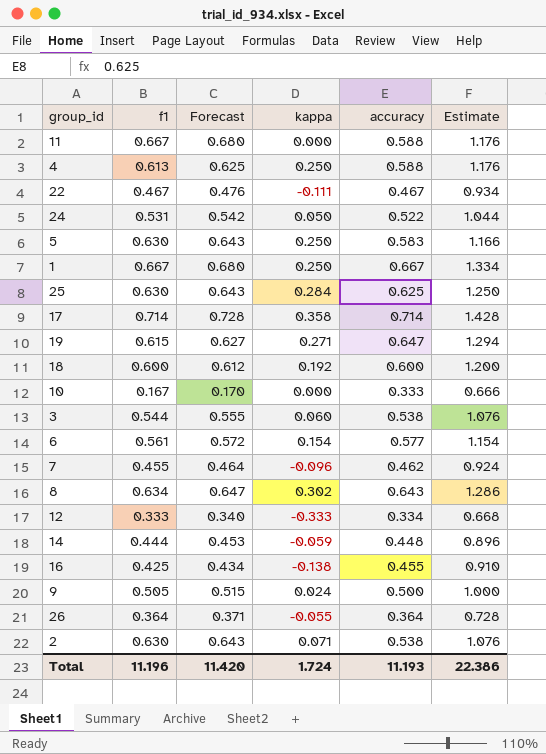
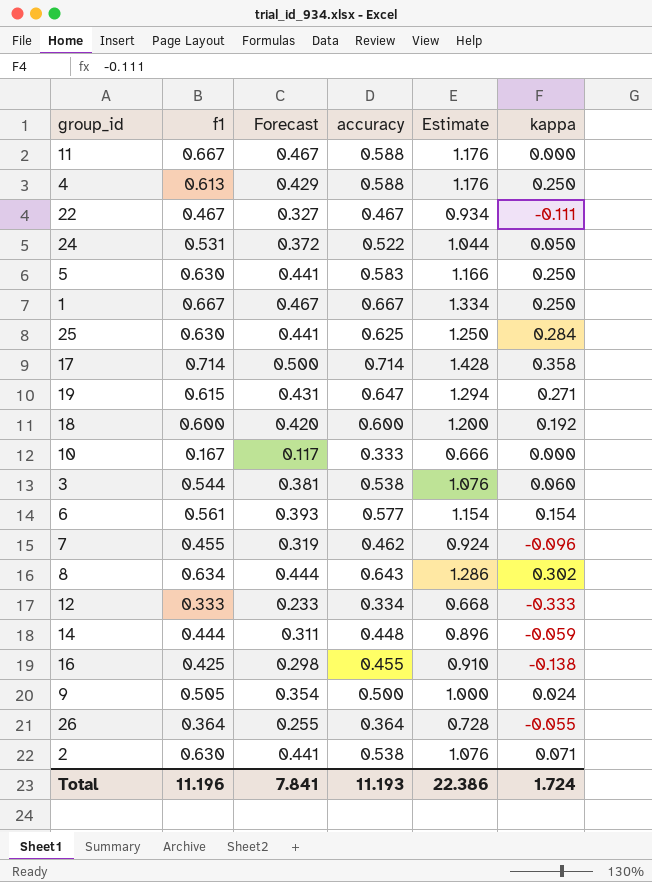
column Forecast | formula: [f1] * 1.02 -> [f1] * 0.7
column kappa | position: 4 -> 6
Total | Forecast: 11.420 -> 7.841

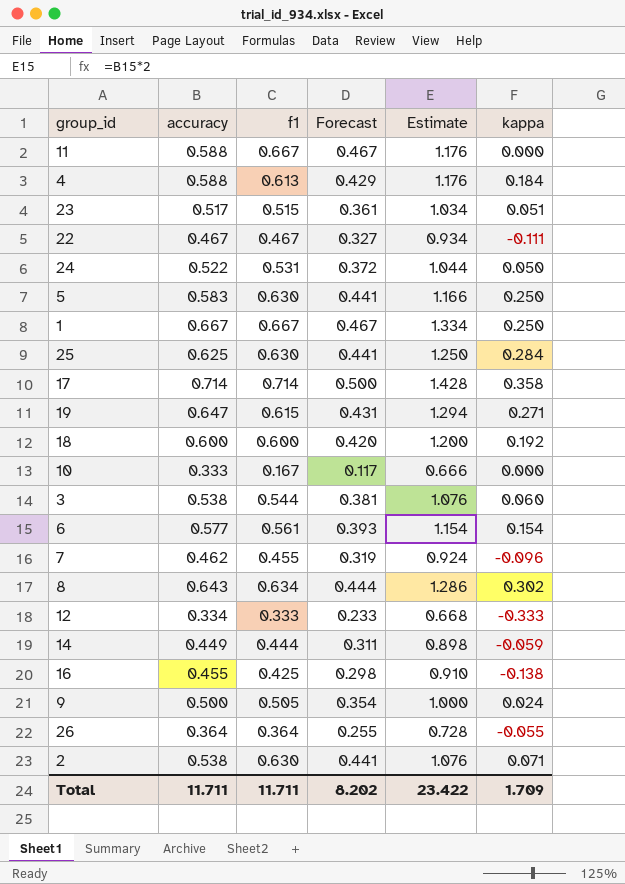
column accuracy | position: 4 -> 2
4 | kappa: 0.250 -> 0.184
row 23: none -> 0.517 | 0.515 | 0.361 | 1.034 | 0.051
14 | accuracy: 0.448 -> 0.449
14 | Estimate: 0.896 -> 0.898
Total | accuracy: 11.193 -> 11.711
Total | f1: 11.196 -> 11.711
Total | Forecast: 7.841 -> 8.202
Total | Estimate: 22.386 -> 23.422
Total | kappa: 1.724 -> 1.709

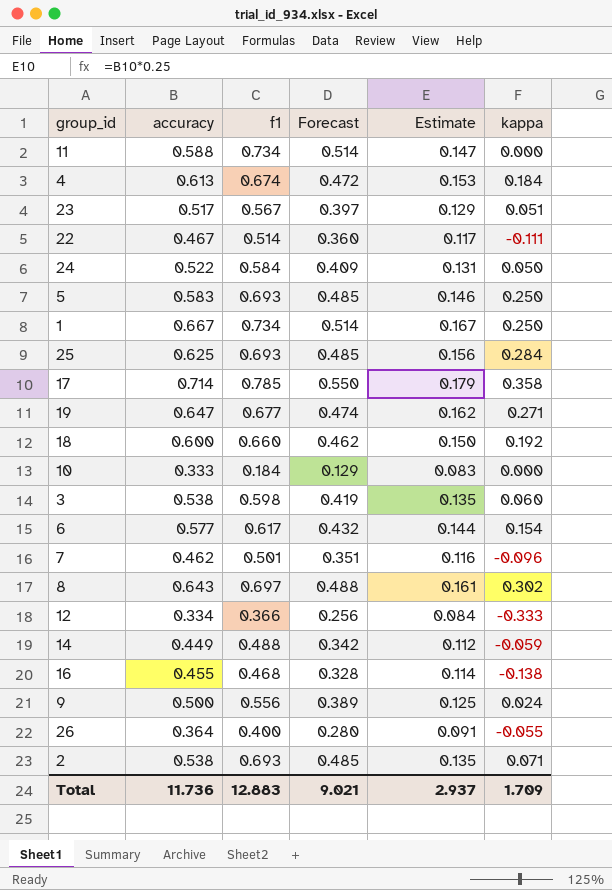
column Estimate | formula: [accuracy] * 2 -> [accuracy] * 0.25
11 | f1: 0.667 -> 0.734
11 | Forecast: 0.467 -> 0.514
4 | accuracy: 0.588 -> 0.613
4 | f1: 0.613 -> 0.674
4 | Forecast: 0.429 -> 0.472
23 | f1: 0.515 -> 0.567
23 | Forecast: 0.361 -> 0.397
22 | f1: 0.467 -> 0.514
22 | Forecast: 0.327 -> 0.360
24 | f1: 0.531 -> 0.584
24 | Forecast: 0.372 -> 0.409
5 | f1: 0.630 -> 0.693
5 | Forecast: 0.441 -> 0.485
1 | f1: 0.667 -> 0.734
1 | Forecast: 0.467 -> 0.514
25 | f1: 0.630 -> 0.693
25 | Forecast: 0.441 -> 0.485
17 | f1: 0.714 -> 0.785
17 | Forecast: 0.500 -> 0.550
19 | f1: 0.615 -> 0.677
19 | Forecast: 0.431 -> 0.474
18 | f1: 0.600 -> 0.660
18 | Forecast: 0.420 -> 0.462
10 | f1: 0.167 -> 0.184
10 | Forecast: 0.117 -> 0.129
3 | f1: 0.544 -> 0.598
3 | Forecast: 0.381 -> 0.419
6 | f1: 0.561 -> 0.617
6 | Forecast: 0.393 -> 0.432
7 | f1: 0.455 -> 0.501
7 | Forecast: 0.319 -> 0.351
8 | f1: 0.634 -> 0.697
8 | Forecast: 0.444 -> 0.488
12 | f1: 0.333 -> 0.366
12 | Forecast: 0.233 -> 0.256
14 | f1: 0.444 -> 0.488
14 | Forecast: 0.311 -> 0.342
16 | f1: 0.425 -> 0.468
16 | Forecast: 0.298 -> 0.328
9 | f1: 0.505 -> 0.556
9 | Forecast: 0.354 -> 0.389
26 | f1: 0.364 -> 0.400
26 | Forecast: 0.255 -> 0.280
2 | f1: 0.630 -> 0.693
2 | Forecast: 0.441 -> 0.485
Total | accuracy: 11.711 -> 11.736
Total | f1: 11.711 -> 12.883
Total | Forecast: 8.202 -> 9.021
Total | Estimate: 23.422 -> 2.937

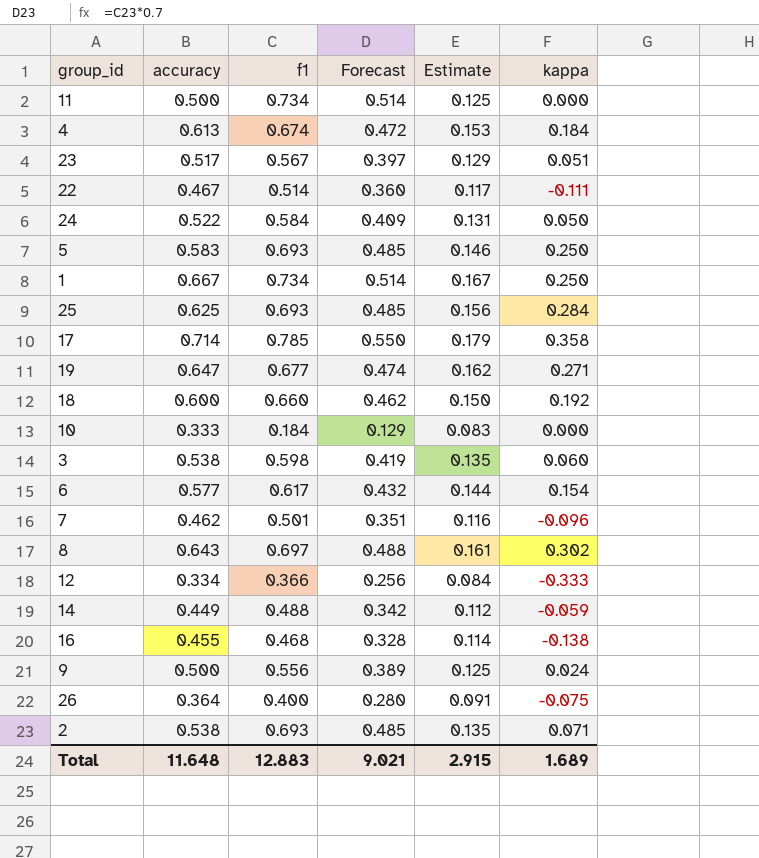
11 | accuracy: 0.588 -> 0.500
11 | Estimate: 0.147 -> 0.125
26 | kappa: -0.055 -> -0.075
Total | accuracy: 11.736 -> 11.648
Total | Estimate: 2.937 -> 2.915
Total | kappa: 1.709 -> 1.689

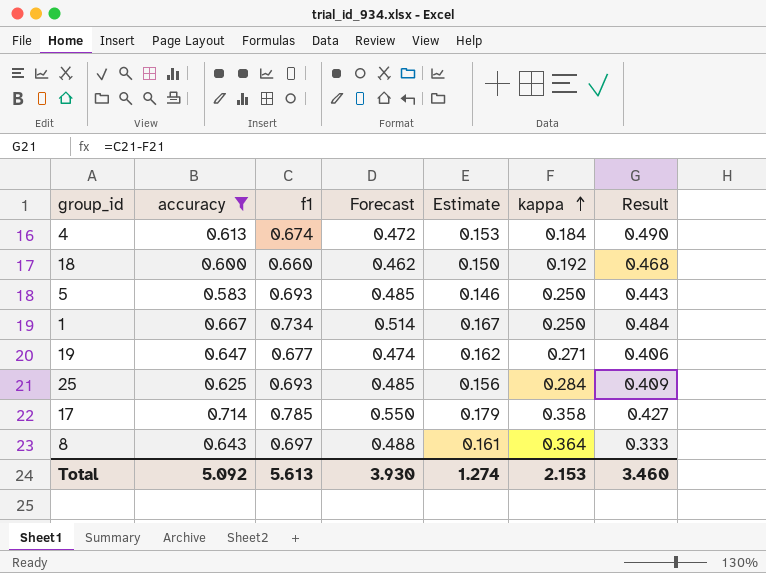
filter: none -> accuracy >= 0.583
row order: none -> kappa ascending
column Result | formula: none -> [f1] - [kappa]
8 | kappa: 0.302 -> 0.364
Total | accuracy: 11.648 -> 5.092
Total | f1: 12.883 -> 5.613
Total | Forecast: 9.021 -> 3.930
Total | Estimate: 2.915 -> 1.274
Total | kappa: 1.689 -> 2.153

